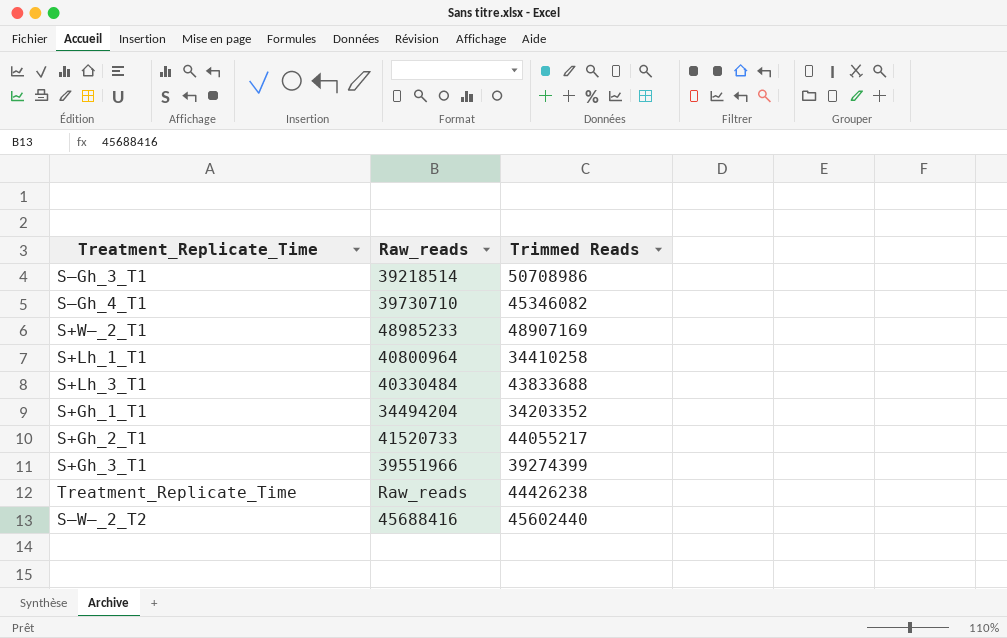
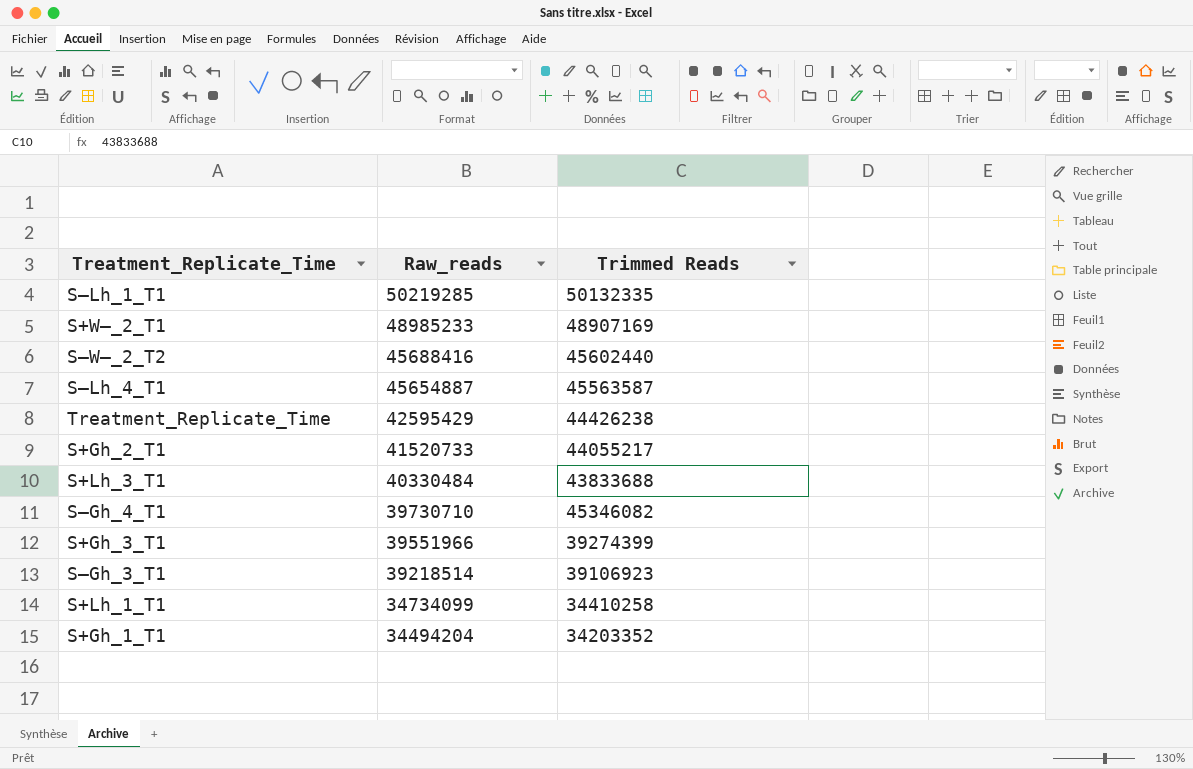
row order: none -> Raw_reads descending
row S–Lh_1_T1: none -> 50219285 | 50132335
row S–Lh_4_T1: none -> 45654887 | 45563587
Treatment_Replicate_Time | Raw_reads: Raw_reads -> 42595429
S–Gh_3_T1 | Trimmed Reads: 50708986 -> 39106923
S+Lh_1_T1 | Raw_reads: 40800964 -> 34734099

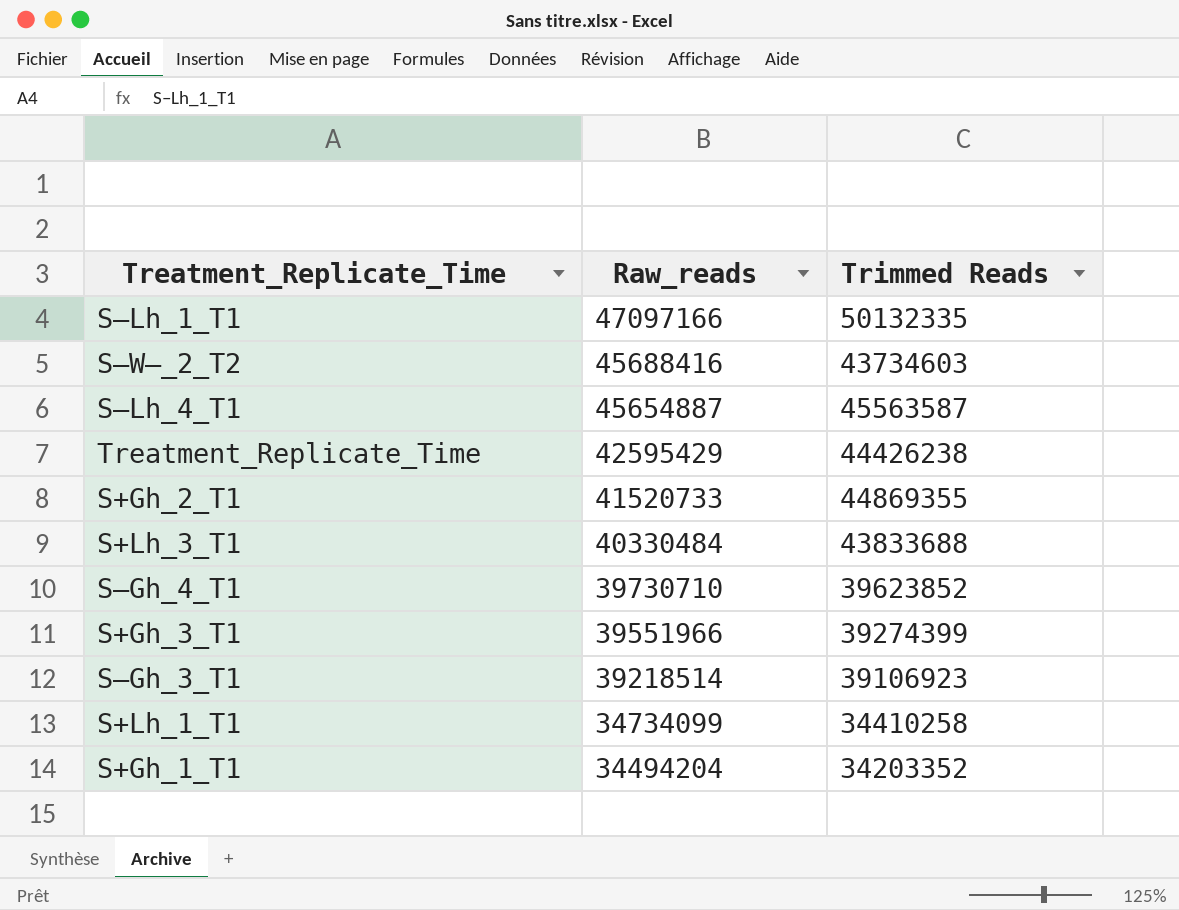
row S+W–_2_T1: 48985233 | 48907169 -> none
S–Lh_1_T1 | Raw_reads: 50219285 -> 47097166
S–W–_2_T2 | Trimmed Reads: 45602440 -> 43734603
S+Gh_2_T1 | Trimmed Reads: 44055217 -> 44869355
S–Gh_4_T1 | Trimmed Reads: 45346082 -> 39623852

